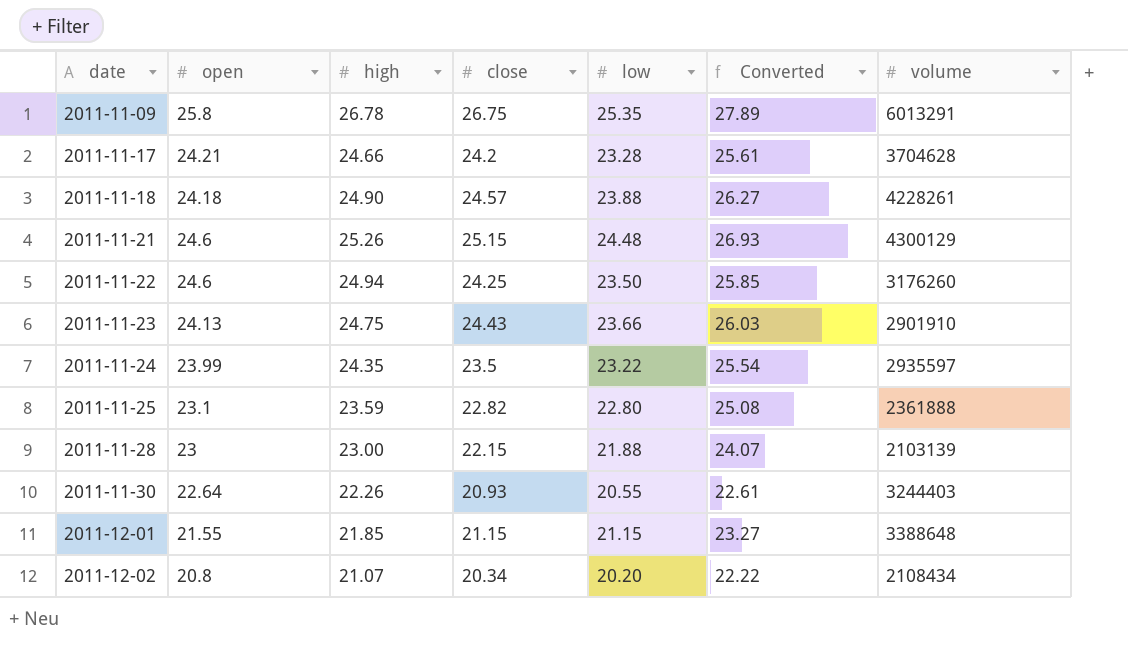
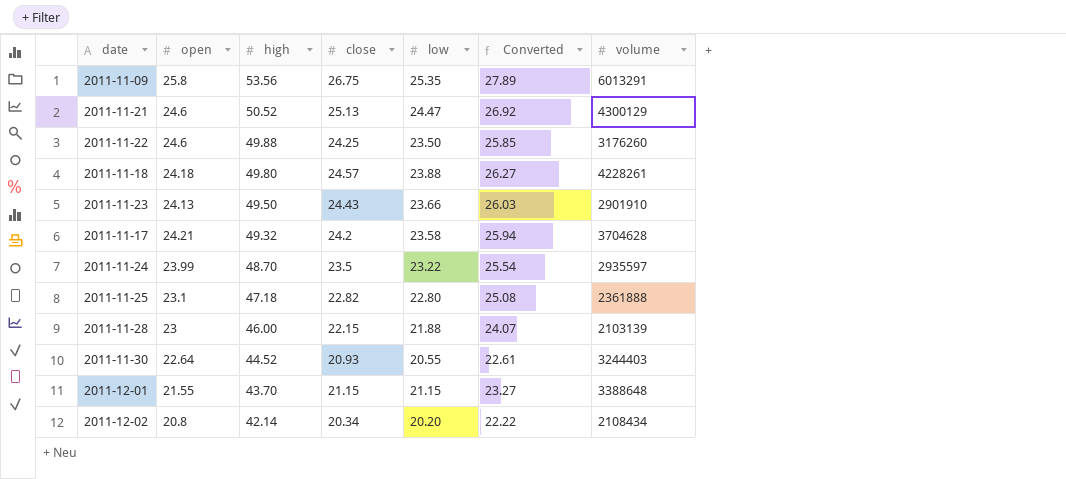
row order: date ascending -> high descending
2011-11-09 | high: 26.78 -> 53.56
2011-11-21 | high: 25.26 -> 50.52
2011-11-21 | close: 25.15 -> 25.13
2011-11-21 | low: 24.48 -> 24.47
2011-11-21 | Converted: 26.93 -> 26.92
2011-11-22 | high: 24.94 -> 49.88
2011-11-18 | high: 24.90 -> 49.80
2011-11-23 | high: 24.75 -> 49.50
2011-11-17 | high: 24.66 -> 49.32
2011-11-17 | low: 23.28 -> 23.58
2011-11-17 | Converted: 25.61 -> 25.94
2011-11-24 | high: 24.35 -> 48.70
2011-11-25 | high: 23.59 -> 47.18
2011-11-28 | high: 23.00 -> 46.00
2011-11-30 | high: 22.26 -> 44.52
2011-12-01 | high: 21.85 -> 43.70
2011-12-02 | high: 21.07 -> 42.14

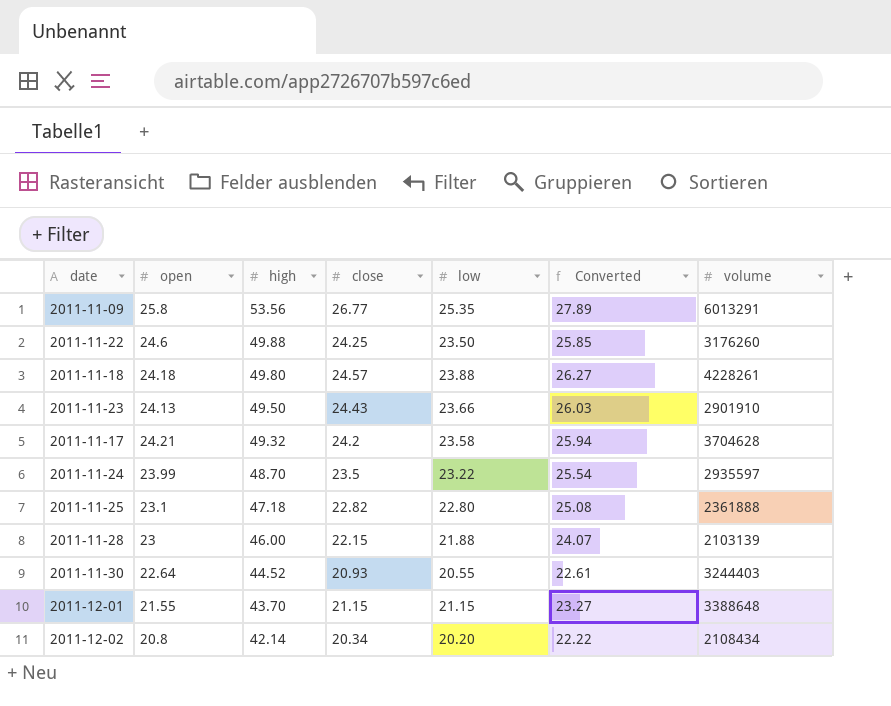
row 2011-11-21: 24.6 | 50.52 | 25.13 | 24.47 | 26.92 | 4300129 -> none
2011-11-09 | close: 26.75 -> 26.77

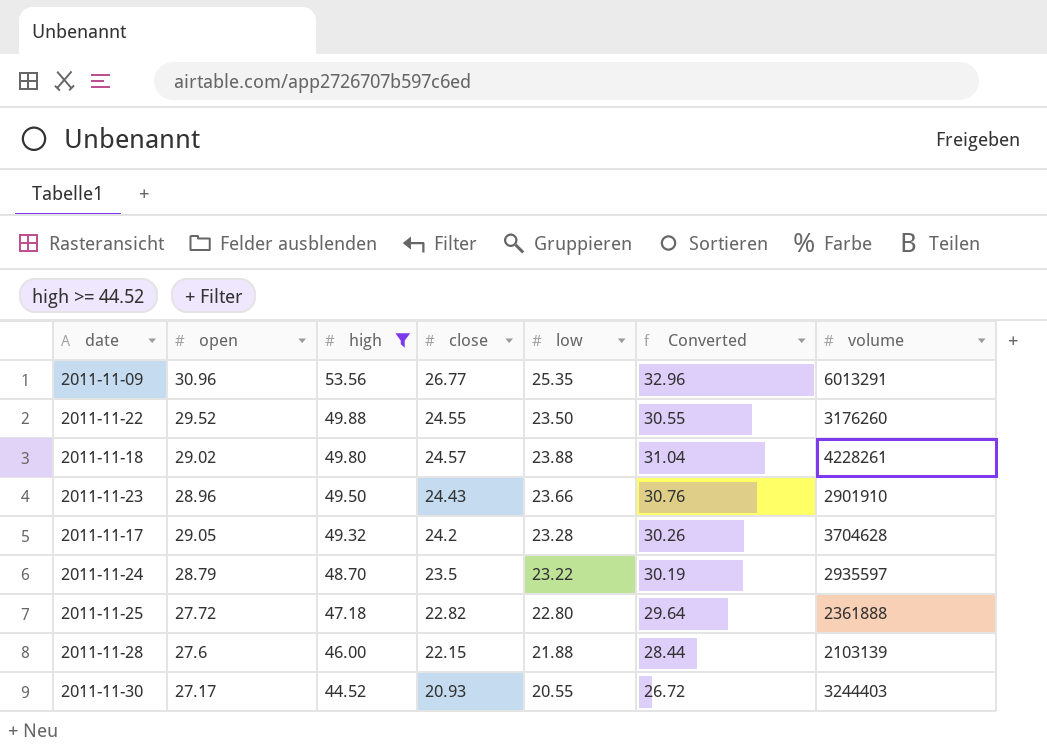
filter: none -> high >= 44.52
column Converted | formula: [low] * 1.1 -> [low] * 1.3
2011-11-09 | open: 25.8 -> 30.96
2011-11-22 | open: 24.6 -> 29.52
2011-11-22 | close: 24.25 -> 24.55
2011-11-18 | open: 24.18 -> 29.02
2011-11-23 | open: 24.13 -> 28.96
2011-11-17 | open: 24.21 -> 29.05
2011-11-17 | low: 23.58 -> 23.28
2011-11-24 | open: 23.99 -> 28.79
2011-11-25 | open: 23.1 -> 27.72
2011-11-28 | open: 23 -> 27.6
2011-11-30 | open: 22.64 -> 27.17

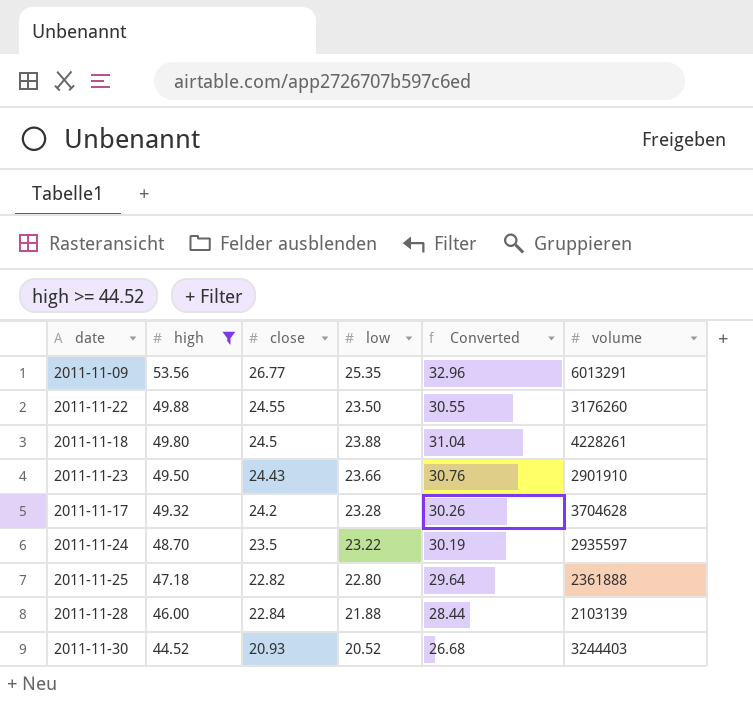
column open | position: 2 -> none
2011-11-18 | close: 24.57 -> 24.5
2011-11-28 | close: 22.15 -> 22.84
2011-11-30 | low: 20.55 -> 20.52
2011-11-30 | Converted: 26.72 -> 26.68

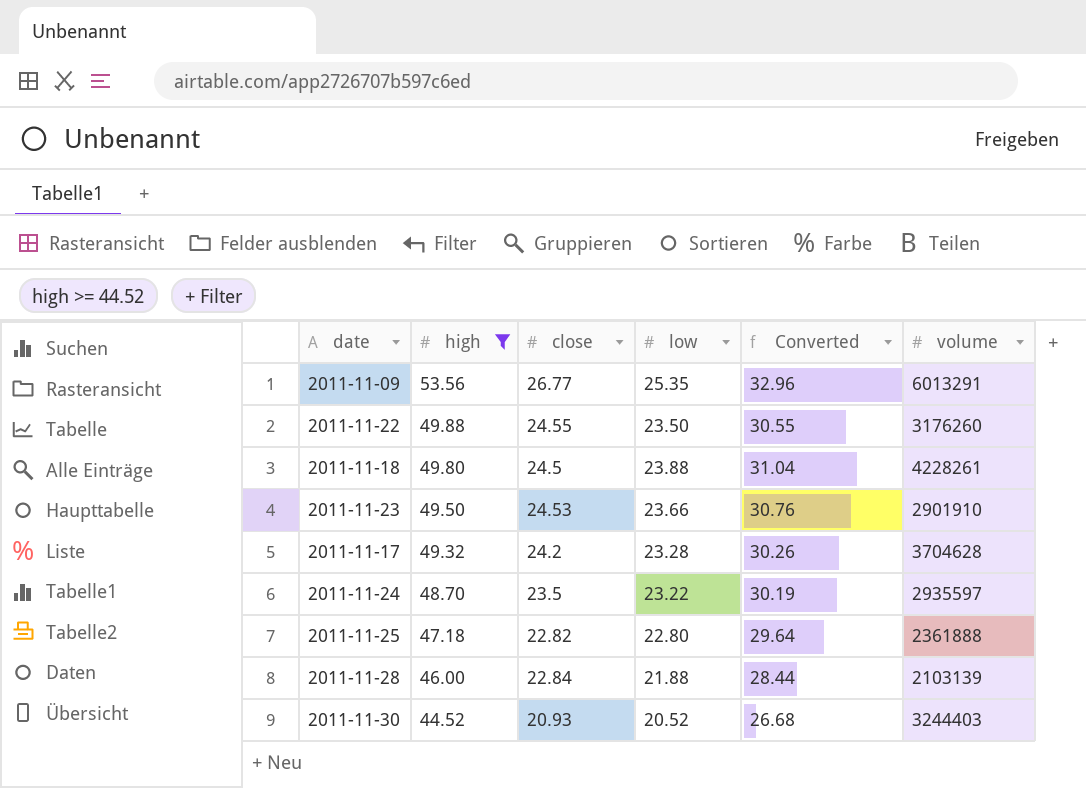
2011-11-23 | close: 24.43 -> 24.53

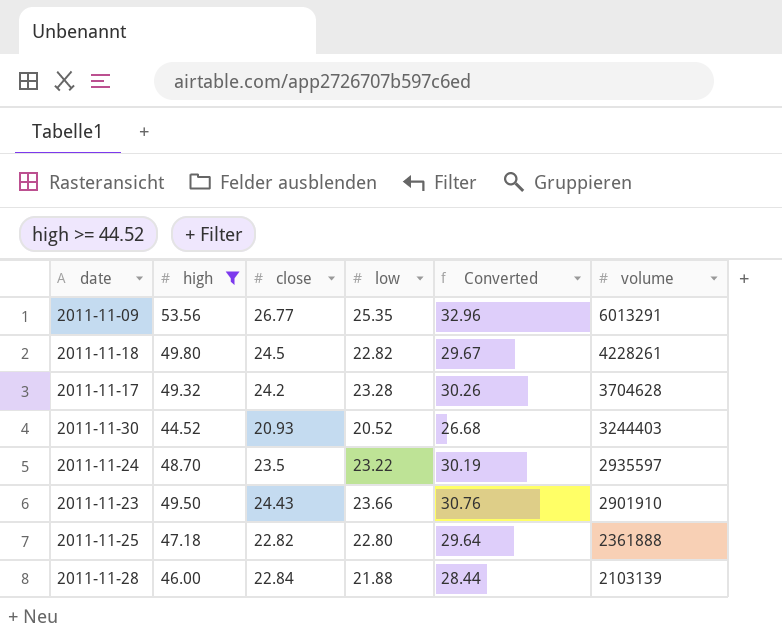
row order: high descending -> volume descending
row 2011-11-22: 49.88 | 24.55 | 23.50 | 30.55 | 3176260 -> none
2011-11-18 | low: 23.88 -> 22.82
2011-11-18 | Converted: 31.04 -> 29.67
2011-11-23 | close: 24.53 -> 24.43

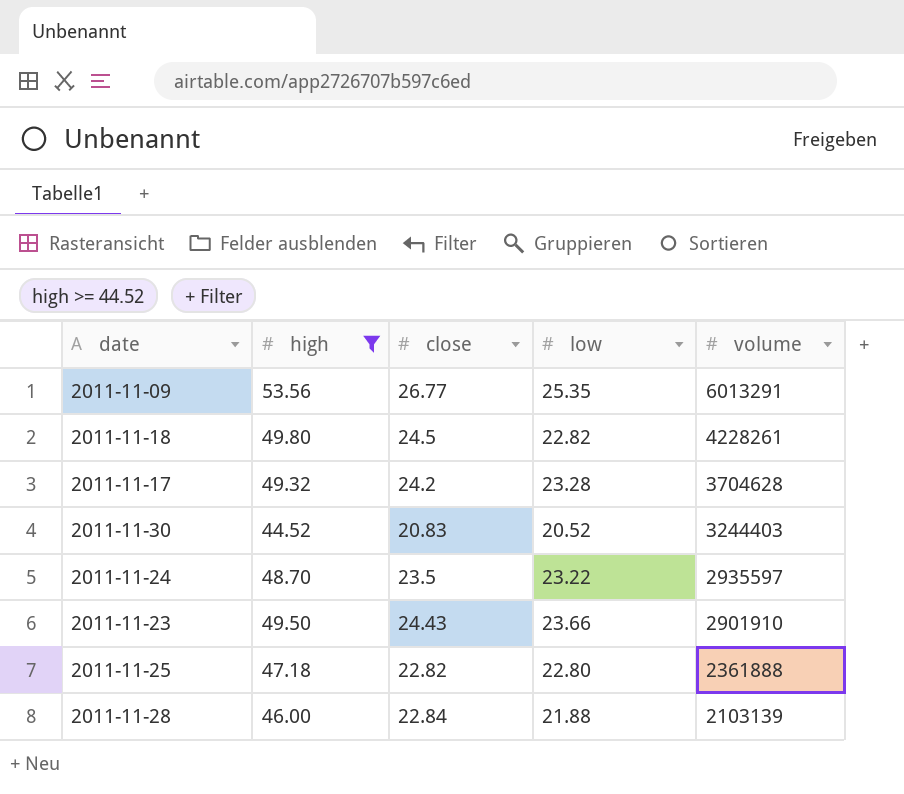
column Converted | formula: [low] * 1.3 -> none
2011-11-30 | close: 20.93 -> 20.83

